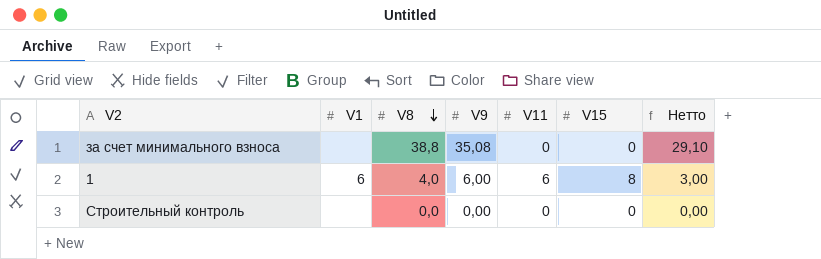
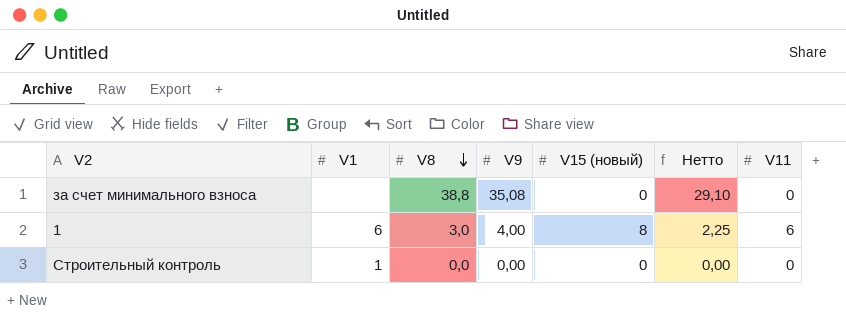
column name: V15 -> V15 (новый)
column V11 | position: 5 -> 7
1 | V8: 4,0 -> 3,0
1 | V9: 6,00 -> 4,00
1 | Нетто: 3,00 -> 2,25
Строительный контроль | V1: none -> 1

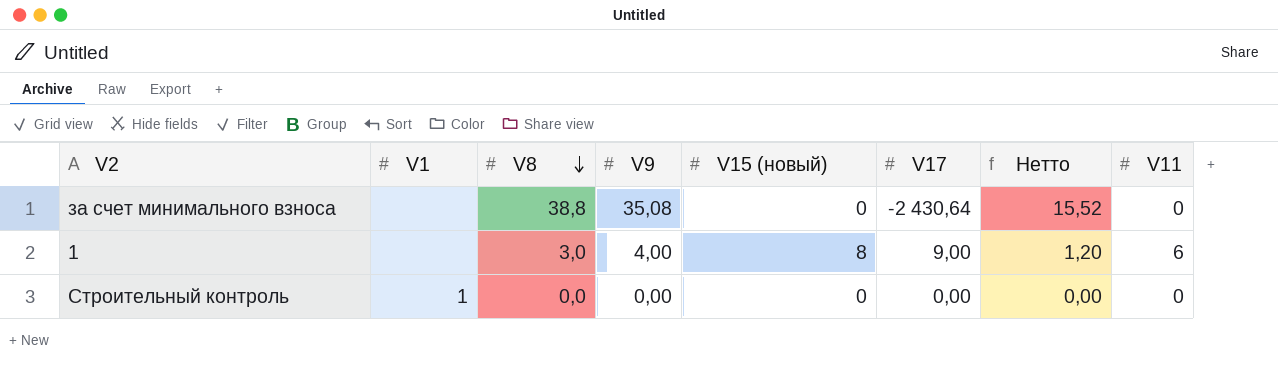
column V17 | position: none -> 6
column Нетто | formula: [V8] * 0,75 -> [V8] * 0,4
1 | V1: 6 -> none

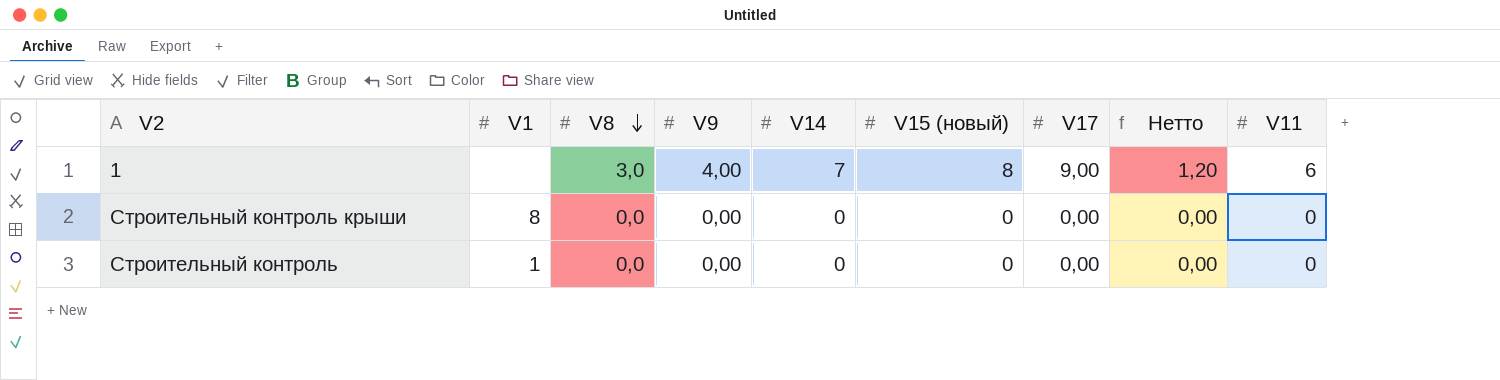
column V14 | position: none -> 5
row за счет минимального взноса: none | 38,8 | 35,08 | 0 | -2 430,64 | 15,52 | 0 -> none
row Строительный контроль крыши: none -> 8 | 0,0 | 0,00 | 0 | 0 | 0,00 | 0,00 | 0

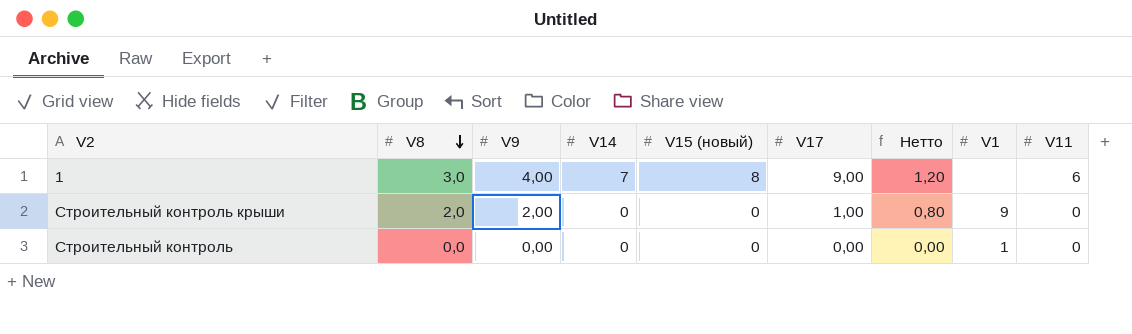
column V1 | position: 2 -> 8
Строительный контроль крыши | V8: 0,0 -> 2,0
Строительный контроль крыши | V9: 0,00 -> 2,00
Строительный контроль крыши | V17: 0,00 -> 1,00
Строительный контроль крыши | Нетто: 0,00 -> 0,80
Строительный контроль крыши | V1: 8 -> 9

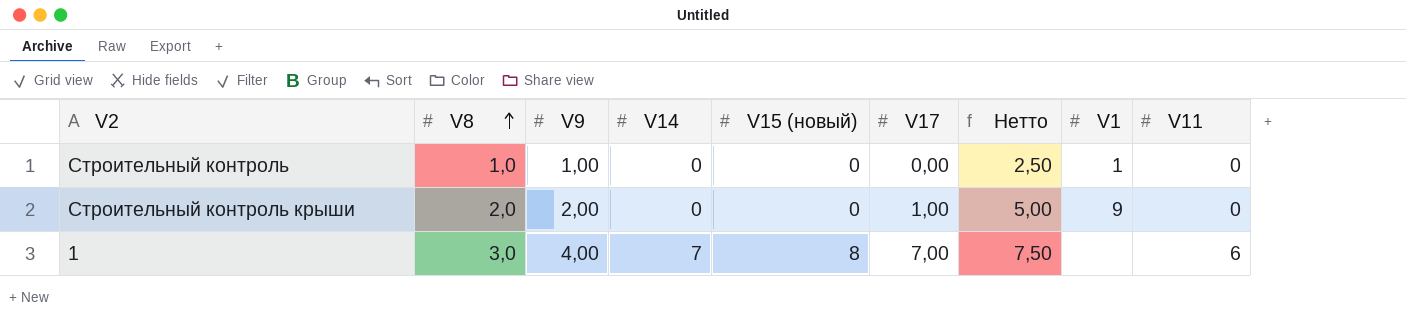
row order: V8 descending -> V8 ascending
column Нетто | formula: [V8] * 0,4 -> [V8] * 2,5
Строительный контроль | V8: 0,0 -> 1,0
Строительный контроль | V9: 0,00 -> 1,00
1 | V17: 9,00 -> 7,00

